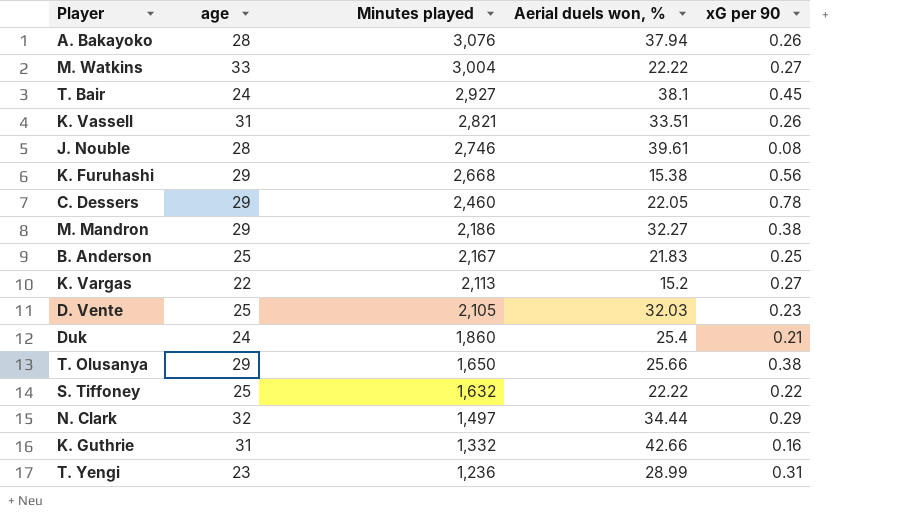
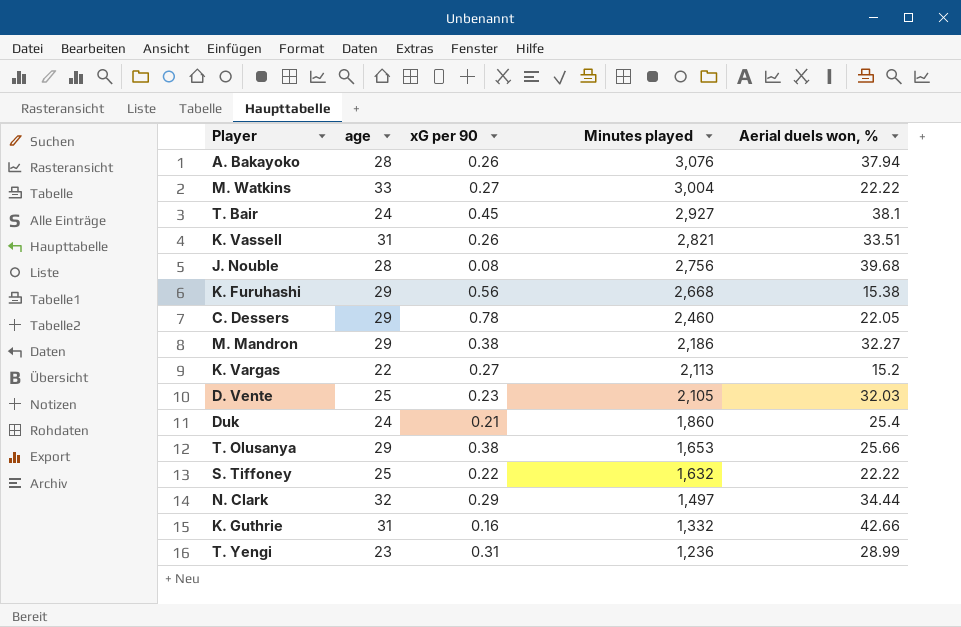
column xG per 90 | position: 5 -> 3
row B. Anderson: 25 | 2,167 | 21.83 | 0.25 -> none
J. Nouble | Minutes played: 2,746 -> 2,756
J. Nouble | Aerial duels won, %: 39.61 -> 39.68
T. Olusanya | Minutes played: 1,650 -> 1,653

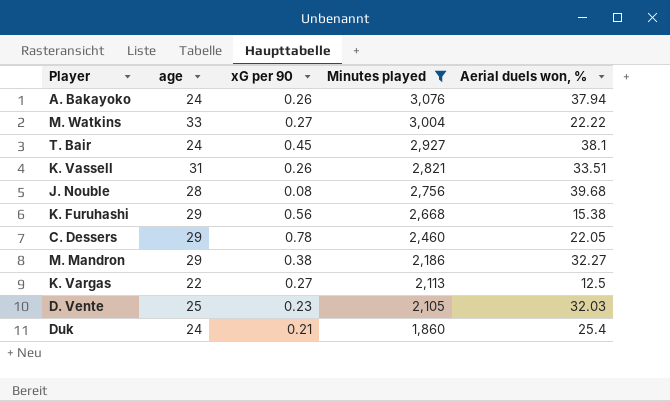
filter: none -> Minutes played >= 1,860
A. Bakayoko | age: 28 -> 24
K. Vargas | Aerial duels won, %: 15.2 -> 12.5

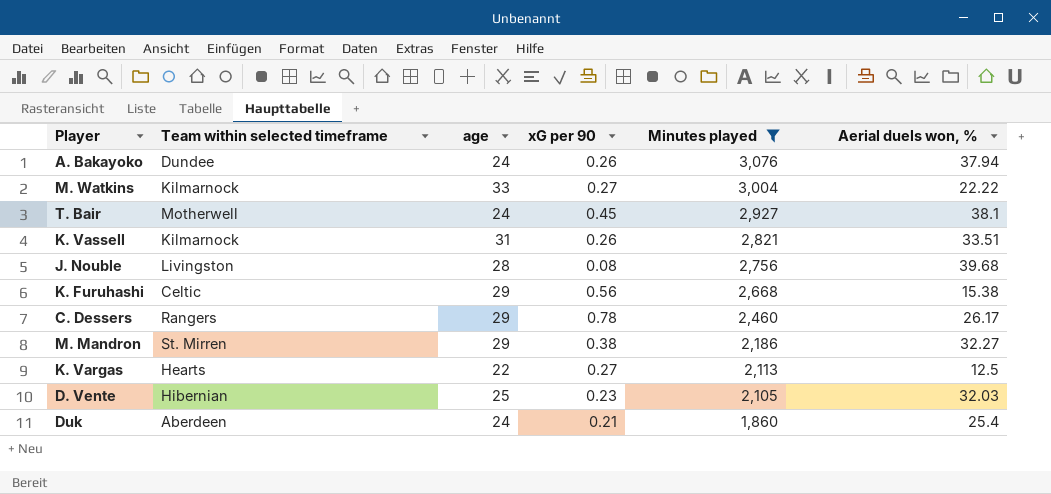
column Team within selected timeframe | position: none -> 2
C. Dessers | Aerial duels won, %: 22.05 -> 26.17

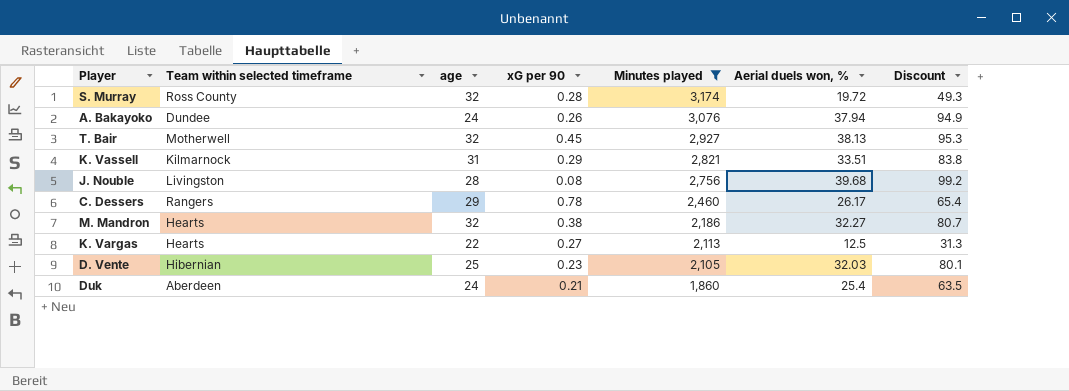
column Discount | formula: none -> [Aerial duels won, %] * 2.5
row M. Watkins: Kilmarnock | 33 | 0.27 | 3,004 | 22.22 -> none
row K. Furuhashi: Celtic | 29 | 0.56 | 2,668 | 15.38 -> none
row S. Murray: none -> Ross County | 32 | 0.28 | 3,174 | 19.72 | 49.3
T. Bair | age: 24 -> 32
T. Bair | Aerial duels won, %: 38.1 -> 38.13
K. Vassell | xG per 90: 0.26 -> 0.29
M. Mandron | Team within selected timeframe: St. Mirren -> Hearts
M. Mandron | age: 29 -> 32

